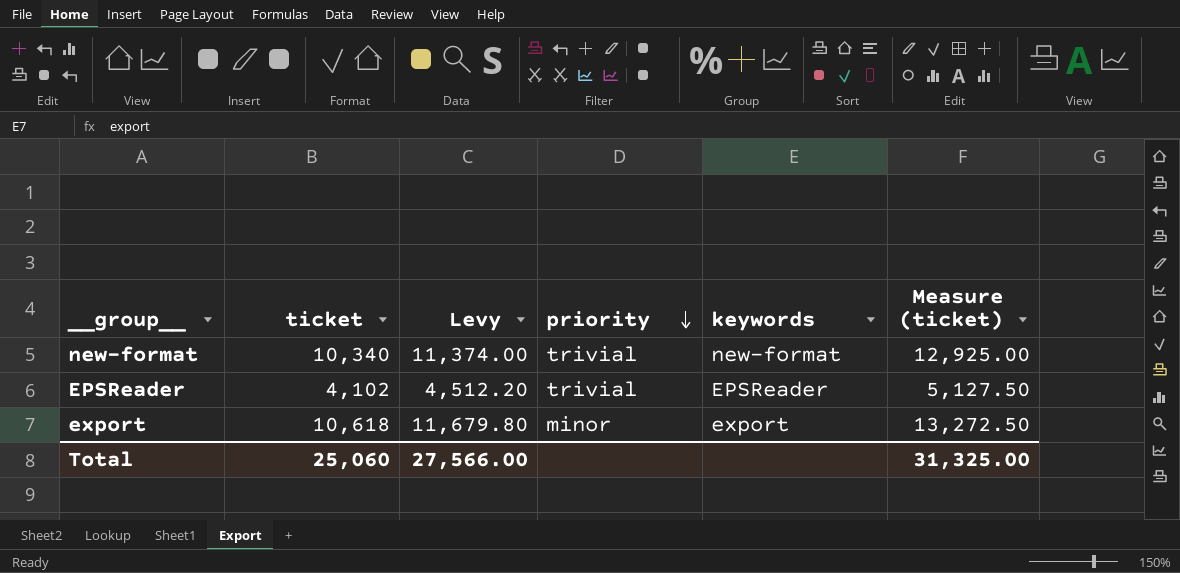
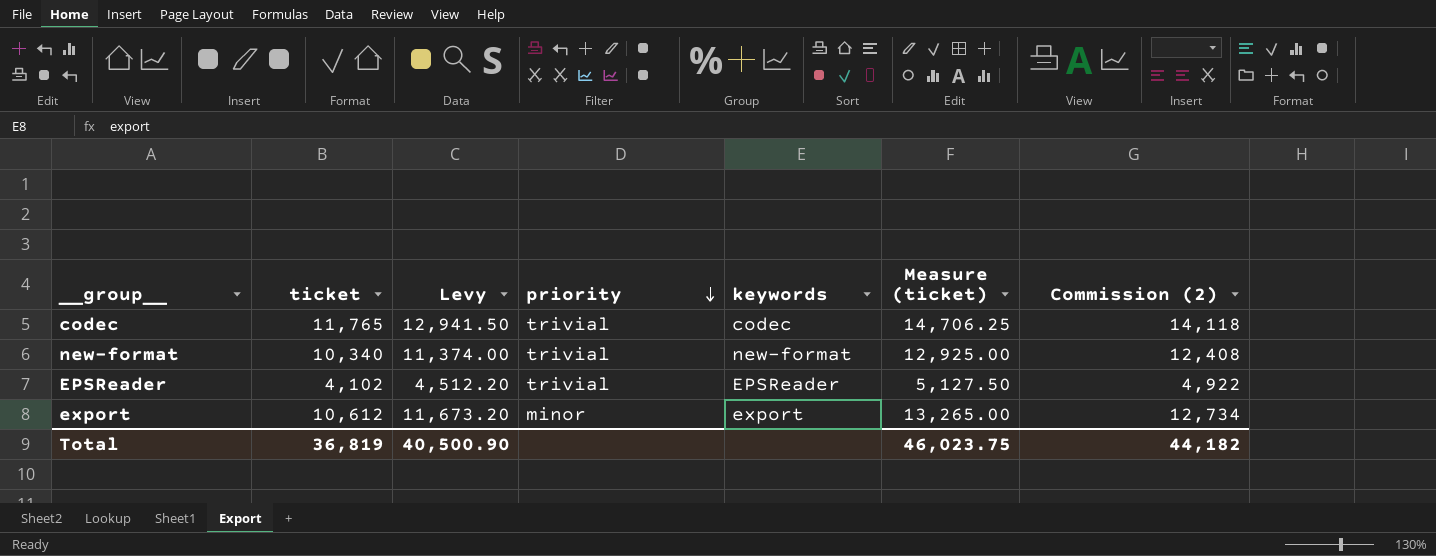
column Commission (2) | formula: none -> [ticket] * 1.2
row codec: none -> 11,765 | 12,941.50 | trivial | codec | 14,706.25 | 14,118
export | ticket: 10,618 -> 10,612
export | Levy: 11,679.80 -> 11,673.20
export | Measure (ticket): 13,272.50 -> 13,265.00
Total | ticket: 25,060 -> 36,819
Total | Levy: 27,566.00 -> 40,500.90
Total | Measure (ticket): 31,325.00 -> 46,023.75

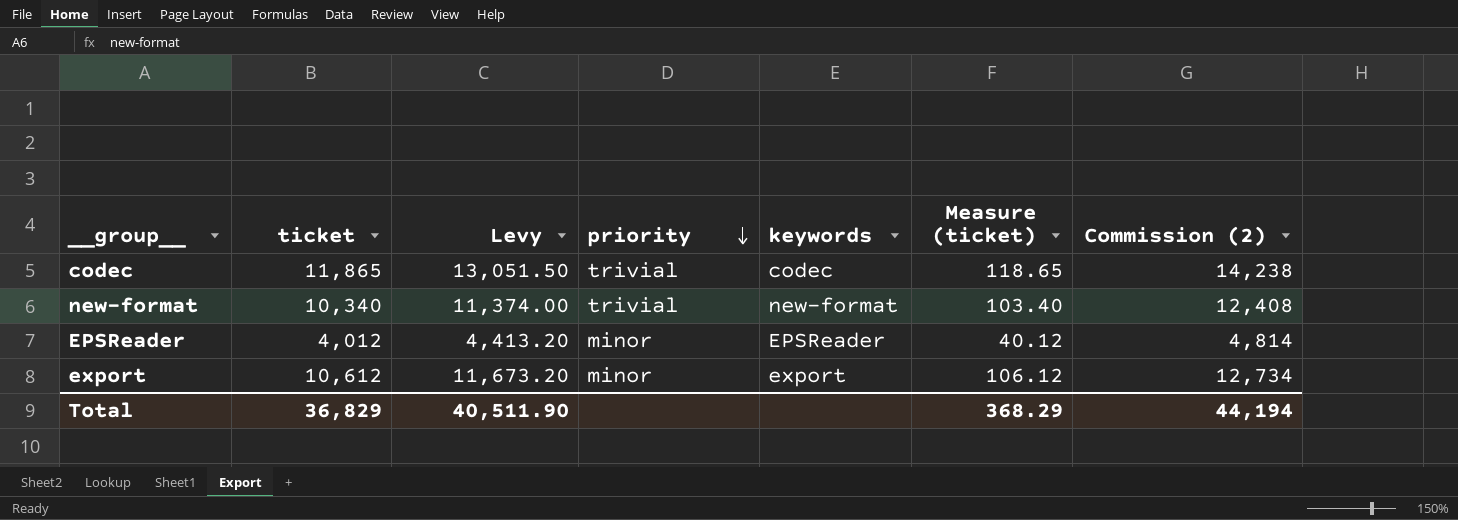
column Measure (ticket) | formula: [ticket] * 1.25 -> [ticket] * 0.01
codec | ticket: 11,765 -> 11,865
codec | Levy: 12,941.50 -> 13,051.50
codec | Commission (2): 14,118 -> 14,238
EPSReader | ticket: 4,102 -> 4,012
EPSReader | Levy: 4,512.20 -> 4,413.20
EPSReader | priority: trivial -> minor
EPSReader | Commission (2): 4,922 -> 4,814
Total | ticket: 36,819 -> 36,829
Total | Levy: 40,500.90 -> 40,511.90
Total | Measure (ticket): 46,023.75 -> 368.29
Total | Commission (2): 44,182 -> 44,194

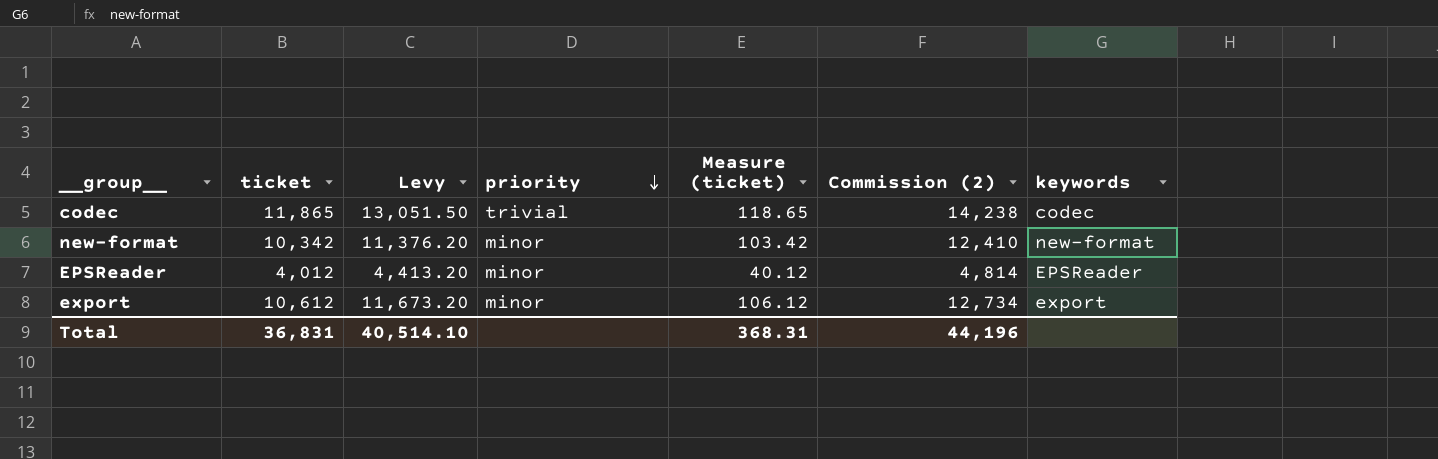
column keywords | position: 5 -> 7
new-format | ticket: 10,340 -> 10,342
new-format | Levy: 11,374.00 -> 11,376.20
new-format | priority: trivial -> minor
new-format | Measure (ticket): 103.40 -> 103.42
new-format | Commission (2): 12,408 -> 12,410
Total | ticket: 36,829 -> 36,831
Total | Levy: 40,511.90 -> 40,514.10
Total | Measure (ticket): 368.29 -> 368.31
Total | Commission (2): 44,194 -> 44,196

